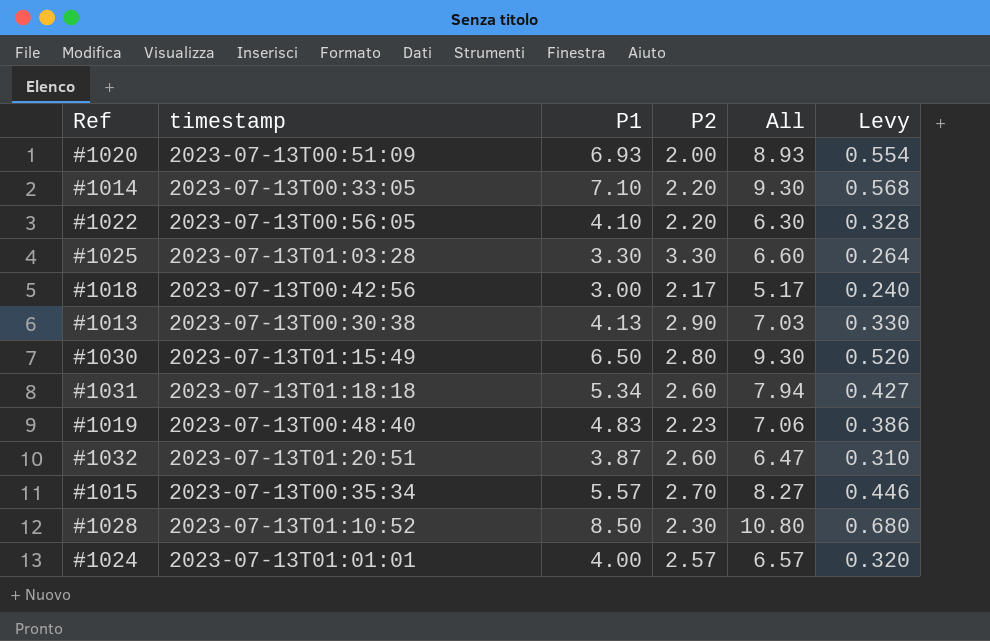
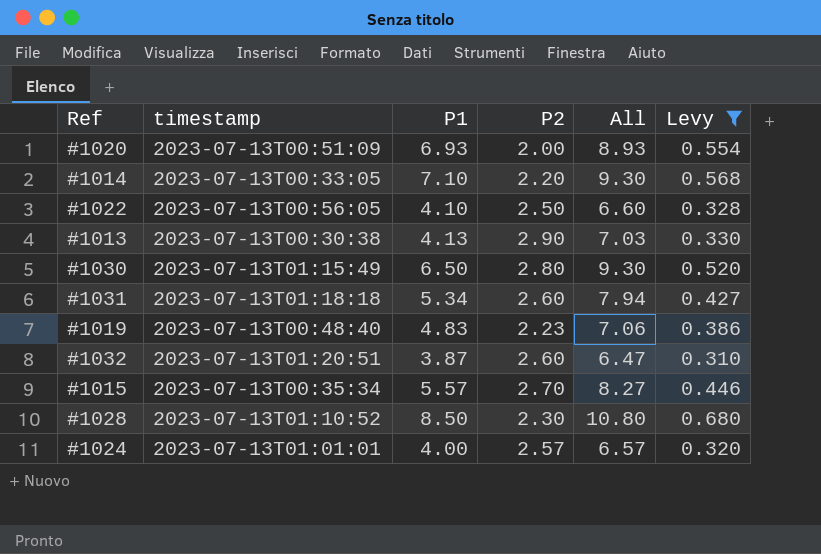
filter: none -> Levy >= 0.310
#1022 | P2: 2.20 -> 2.50
#1022 | All: 6.30 -> 6.60

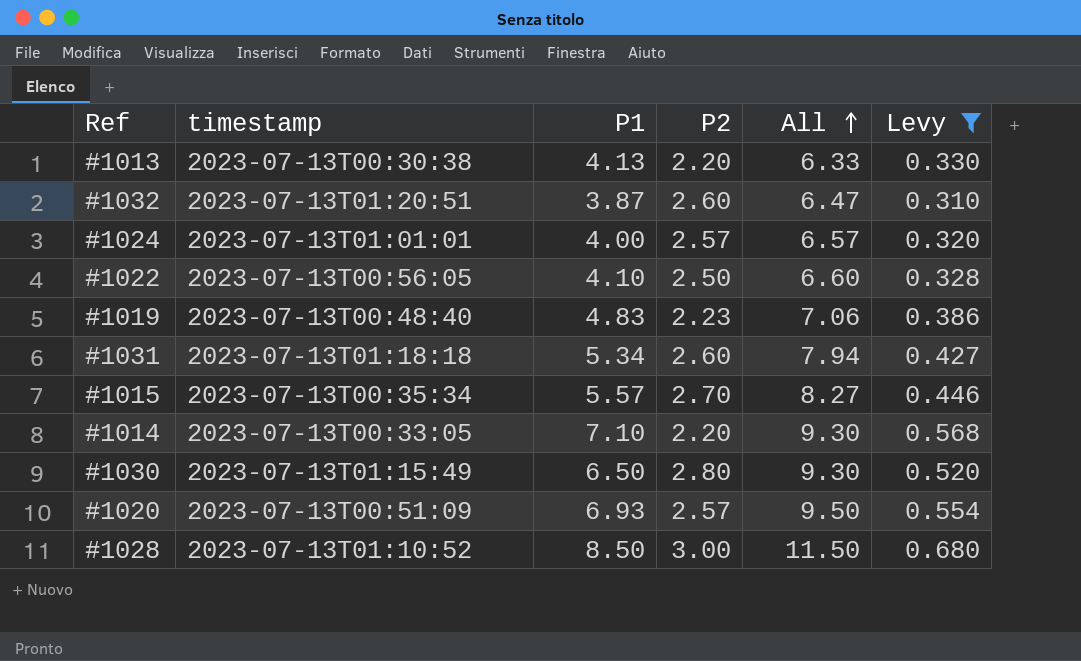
row order: none -> All ascending
#1013 | P2: 2.90 -> 2.20
#1013 | All: 7.03 -> 6.33
#1020 | P2: 2.00 -> 2.57
#1020 | All: 8.93 -> 9.50
#1028 | P2: 2.30 -> 3.00
#1028 | All: 10.80 -> 11.50

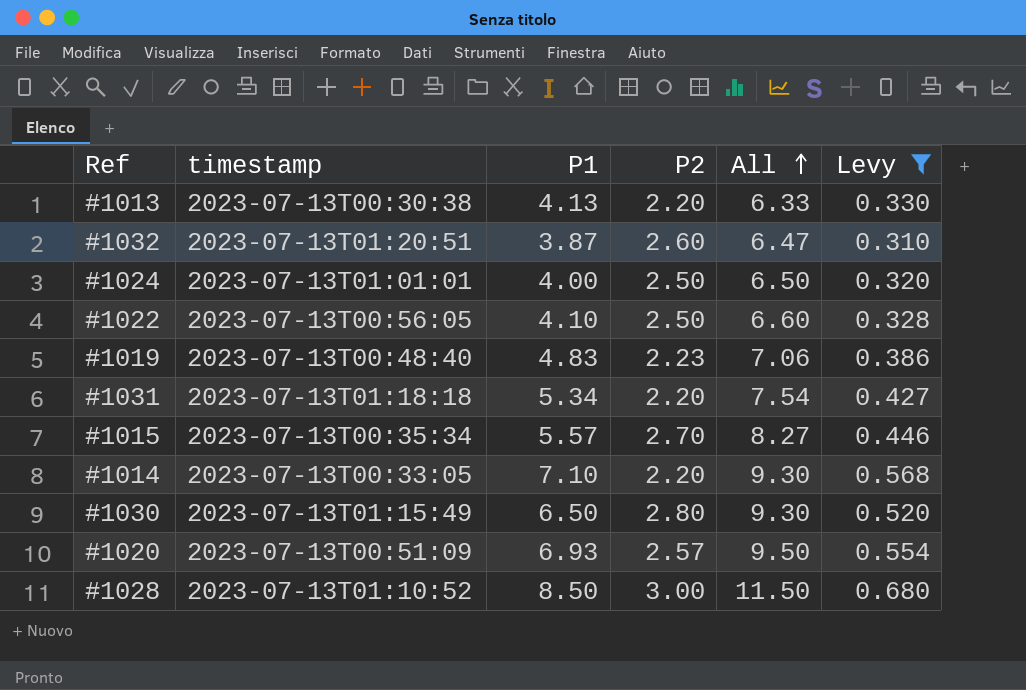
#1024 | P2: 2.57 -> 2.50
#1024 | All: 6.57 -> 6.50
#1031 | P2: 2.60 -> 2.20
#1031 | All: 7.94 -> 7.54

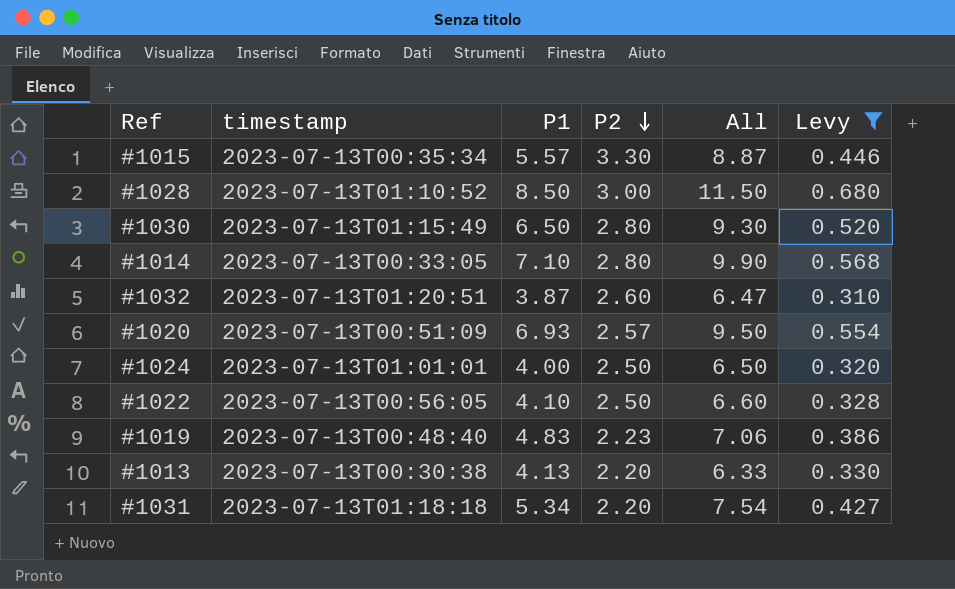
row order: All ascending -> P2 descending
#1015 | P2: 2.70 -> 3.30
#1015 | All: 8.27 -> 8.87
#1014 | P2: 2.20 -> 2.80
#1014 | All: 9.30 -> 9.90

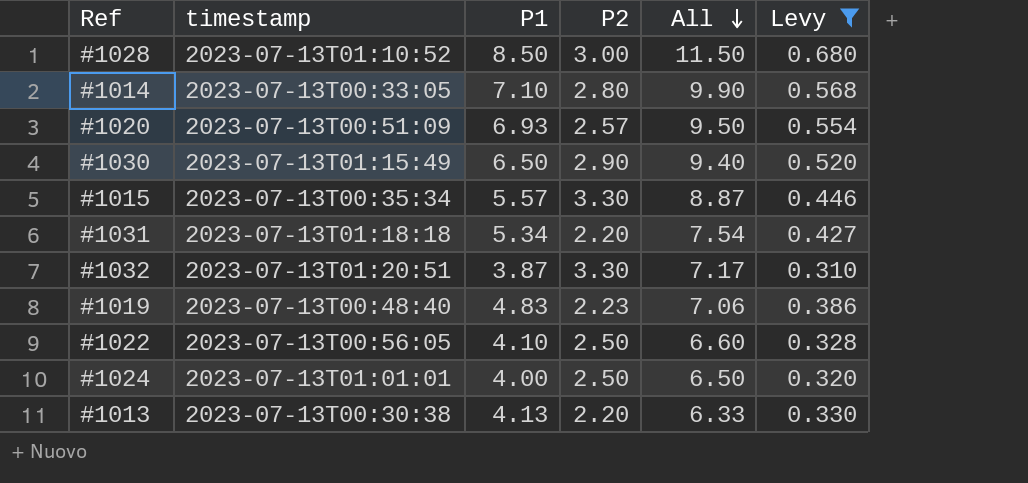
row order: P2 descending -> All descending
#1030 | P2: 2.80 -> 2.90
#1030 | All: 9.30 -> 9.40
#1032 | P2: 2.60 -> 3.30
#1032 | All: 6.47 -> 7.17

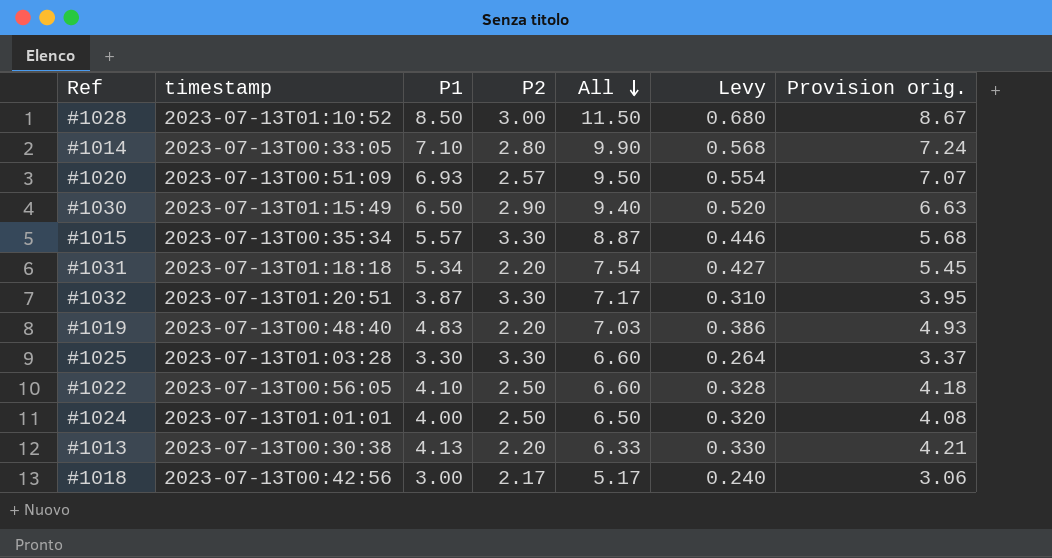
filter: Levy >= 0.310 -> none
column Provision orig. | formula: none -> [P1] * 1.02
#1019 | P2: 2.23 -> 2.20
#1019 | All: 7.06 -> 7.03

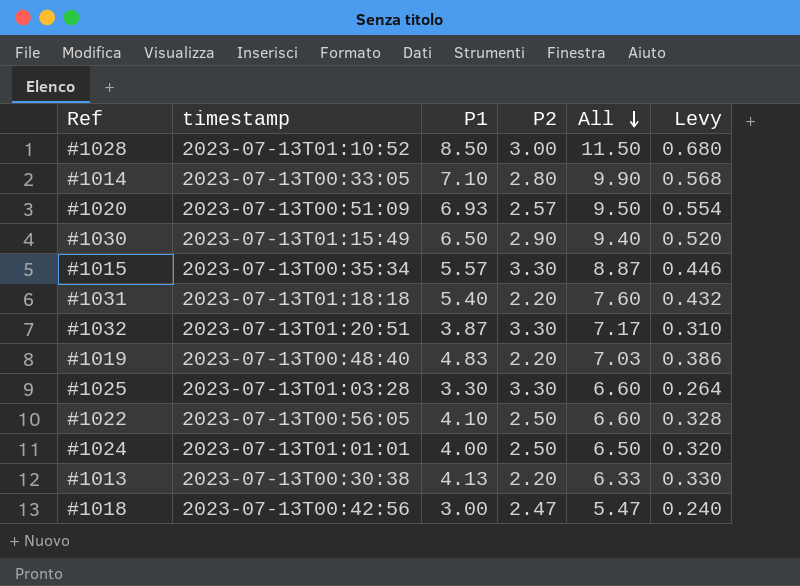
column Provision orig. | formula: [P1] * 1.02 -> none
#1031 | P1: 5.34 -> 5.40
#1031 | All: 7.54 -> 7.60
#1031 | Levy: 0.427 -> 0.432
#1018 | P2: 2.17 -> 2.47
#1018 | All: 5.17 -> 5.47

